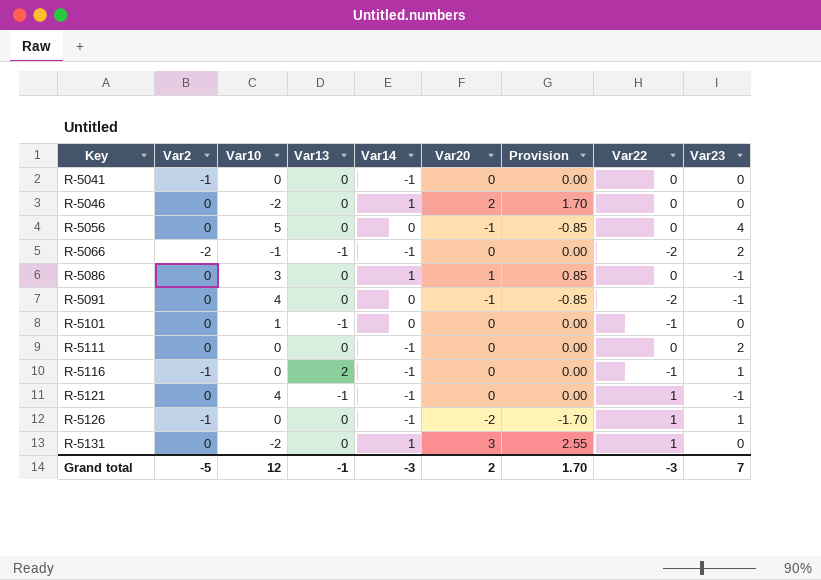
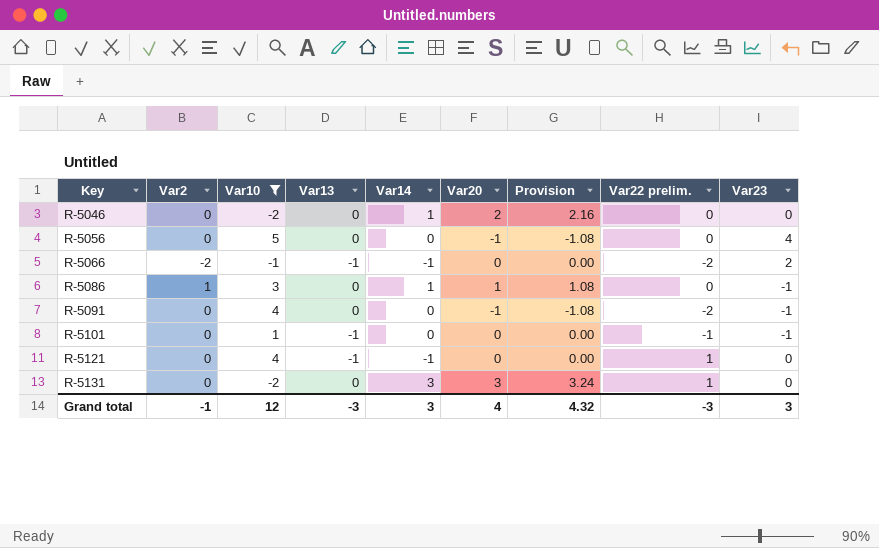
filter: none -> Var10 != 0
column Provision | formula: [Var20] * 0.85 -> [Var20] * 1.08
column name: Var22 -> Var22 prelim.
R-5086 | Var2: 0 -> 1
R-5101 | Var23: 0 -> -1
R-5121 | Var23: -1 -> 0
R-5131 | Var14: 1 -> 3
Grand total | Var2: -5 -> -1
Grand total | Var13: -1 -> -3
Grand total | Var14: -3 -> 3
Grand total | Var20: 2 -> 4
Grand total | Provision: 1.70 -> 4.32
Grand total | Var23: 7 -> 3

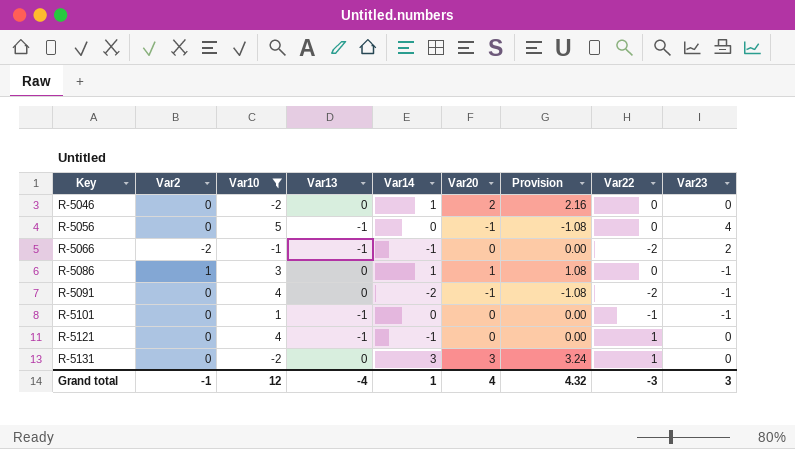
column name: Var22 prelim. -> Var22
R-5056 | Var13: 0 -> -1
R-5091 | Var14: 0 -> -2
Grand total | Var13: -3 -> -4
Grand total | Var14: 3 -> 1

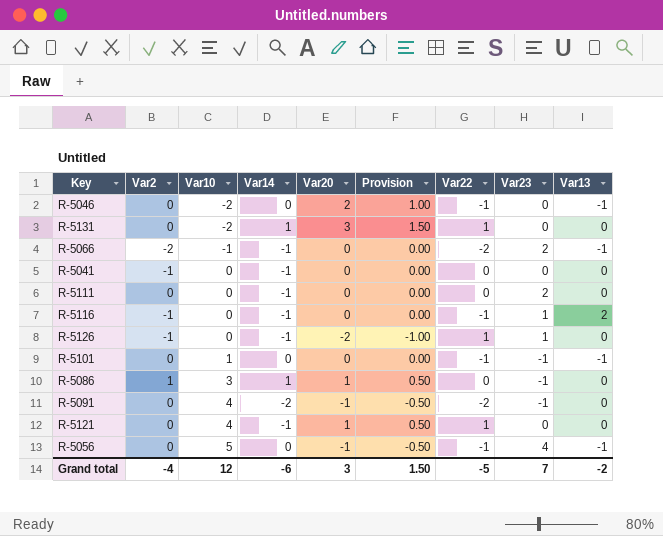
filter: Var10 != 0 -> none
row order: Key ascending -> Var10 ascending
column Provision | formula: [Var20] * 1.08 -> [Var20] * 0.5
column Var13 | position: 4 -> 9
R-5046 | Var14: 1 -> 0
R-5046 | Var22: 0 -> -1
R-5046 | Var13: 0 -> -1
R-5131 | Var14: 3 -> 1
R-5121 | Var20: 0 -> 1
R-5121 | Var13: -1 -> 0
R-5056 | Var22: 0 -> -1
Grand total | Var2: -1 -> -4
Grand total | Var14: 1 -> -6
Grand total | Var20: 4 -> 3
Grand total | Provision: 4.32 -> 1.50
Grand total | Var22: -3 -> -5
Grand total | Var23: 3 -> 7
Grand total | Var13: -4 -> -2

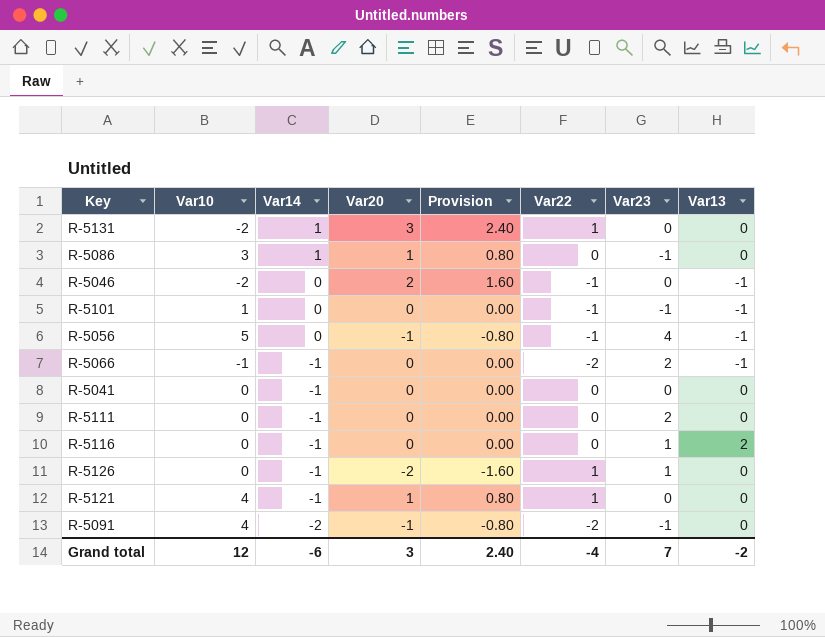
row order: Var10 ascending -> Var14 descending
column Var2 | position: 2 -> none
column Provision | formula: [Var20] * 0.5 -> [Var20] * 0.8
R-5116 | Var22: -1 -> 0
Grand total | Provision: 1.50 -> 2.40
Grand total | Var22: -5 -> -4

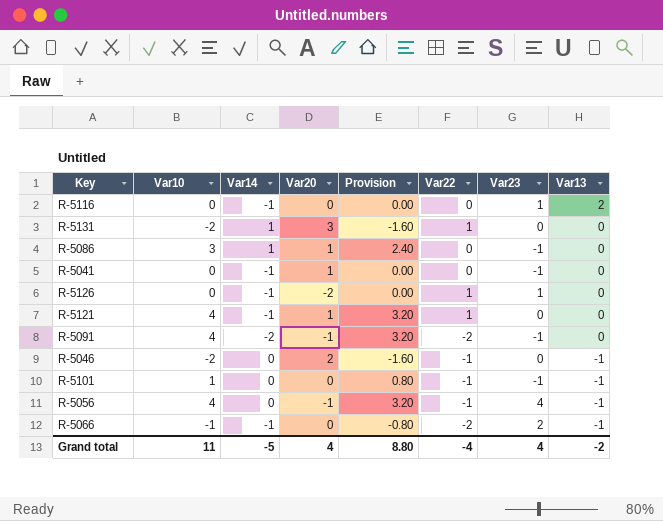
row order: Var14 descending -> Var13 descending
column Provision | formula: [Var20] * 0.8 -> [Var10] * 0.8
row R-5111: 0 | -1 | 0 | 0.00 | 0 | 2 | 0 -> none
R-5041 | Var20: 0 -> 1
R-5041 | Var23: 0 -> -1
R-5056 | Var10: 5 -> 4
Grand total | Var10: 12 -> 11
Grand total | Var14: -6 -> -5
Grand total | Var20: 3 -> 4
Grand total | Provision: 2.40 -> 8.80
Grand total | Var23: 7 -> 4

